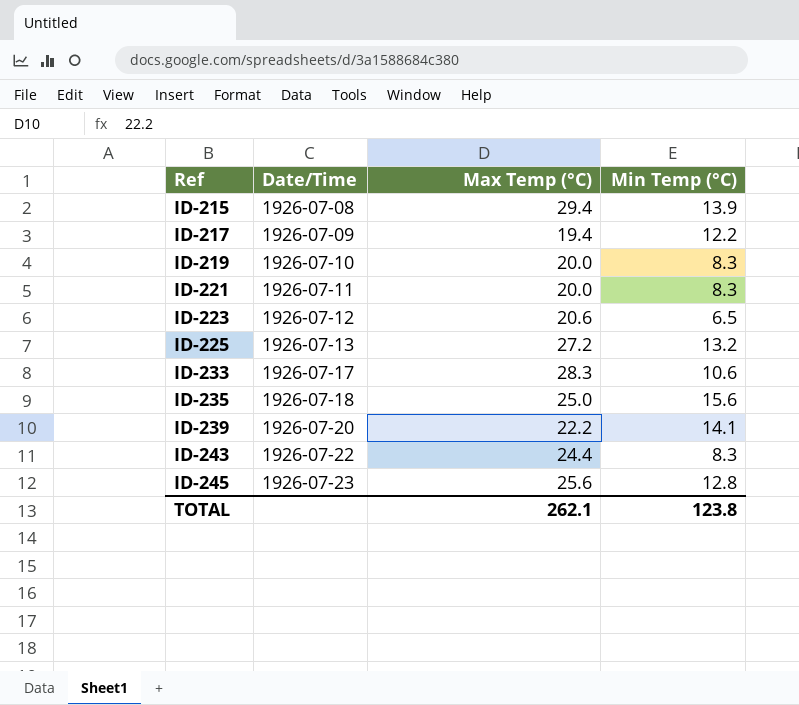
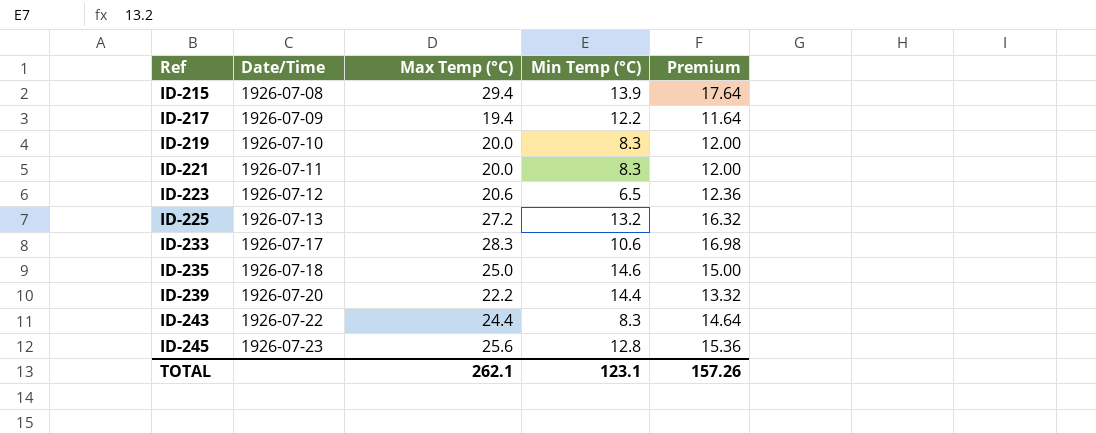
column Premium | formula: none -> [Max Temp (°C)] * 0.6
ID-235 | Min Temp (°C): 15.6 -> 14.6
ID-239 | Min Temp (°C): 14.1 -> 14.4
TOTAL | Min Temp (°C): 123.8 -> 123.1

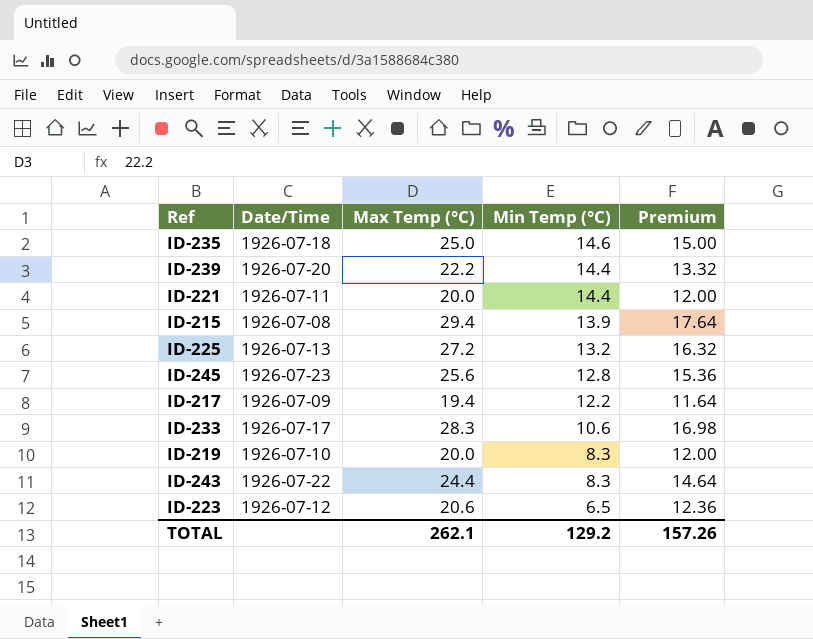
row order: Ref ascending -> Min Temp (°C) descending
ID-221 | Min Temp (°C): 8.3 -> 14.4
TOTAL | Min Temp (°C): 123.1 -> 129.2

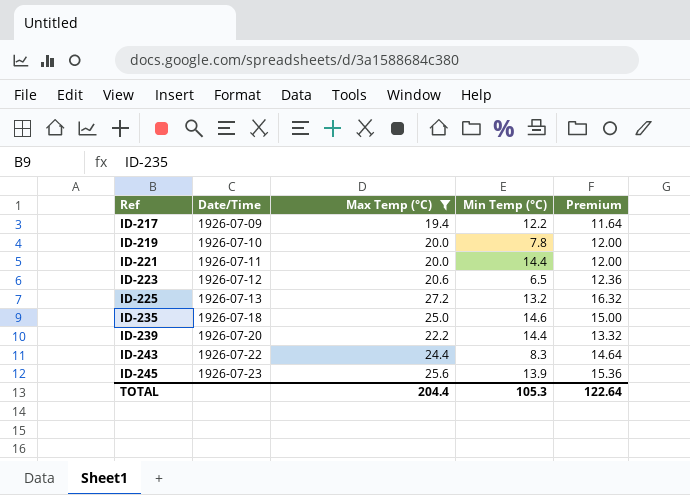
filter: none -> Max Temp (°C) <= 27.2
row order: Min Temp (°C) descending -> Ref ascending
ID-219 | Min Temp (°C): 8.3 -> 7.8
ID-245 | Min Temp (°C): 12.8 -> 13.9
TOTAL | Max Temp (°C): 262.1 -> 204.4
TOTAL | Min Temp (°C): 129.2 -> 105.3
TOTAL | Premium: 157.26 -> 122.64

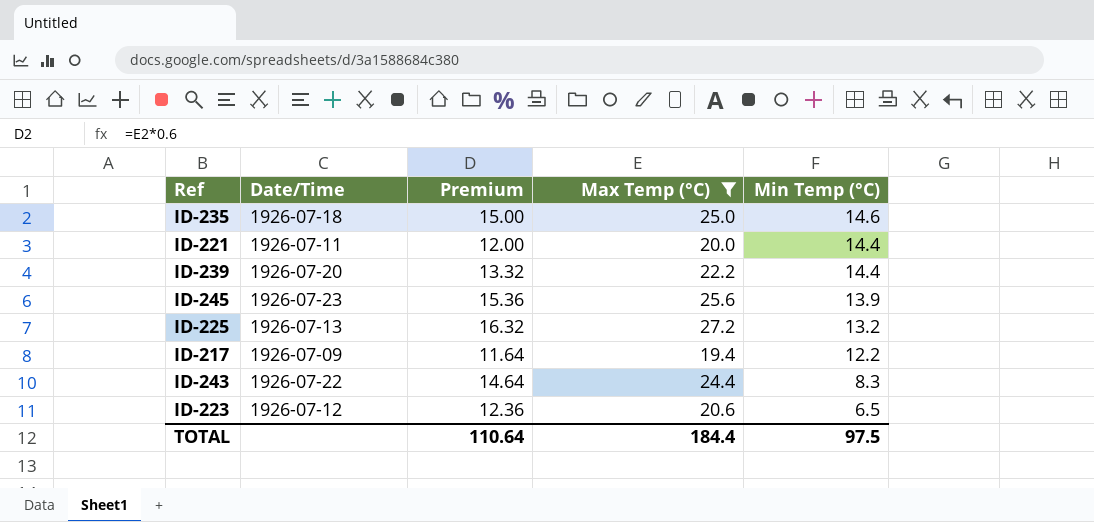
row order: Ref ascending -> Min Temp (°C) descending
column Premium | position: 5 -> 3
row ID-219: 1926-07-10 | 20.0 | 7.8 | 12.00 -> none
TOTAL | Premium: 122.64 -> 110.64
TOTAL | Max Temp (°C): 204.4 -> 184.4
TOTAL | Min Temp (°C): 105.3 -> 97.5

